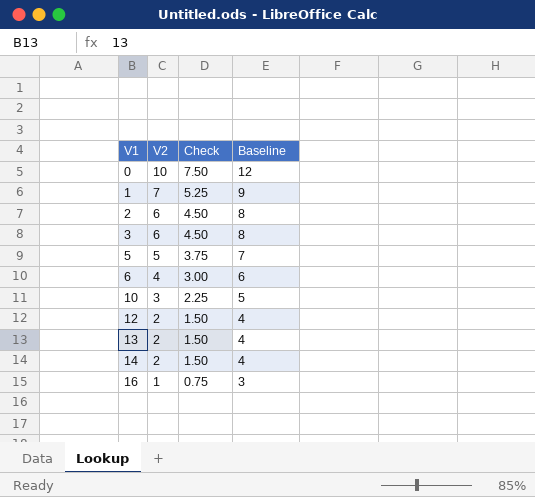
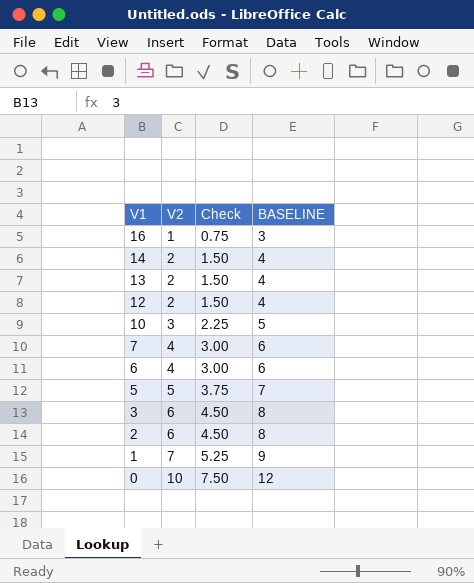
row order: V1 ascending -> V1 descending
column name: Baseline -> BASELINE
row 7: none -> 4 | 3.00 | 6

